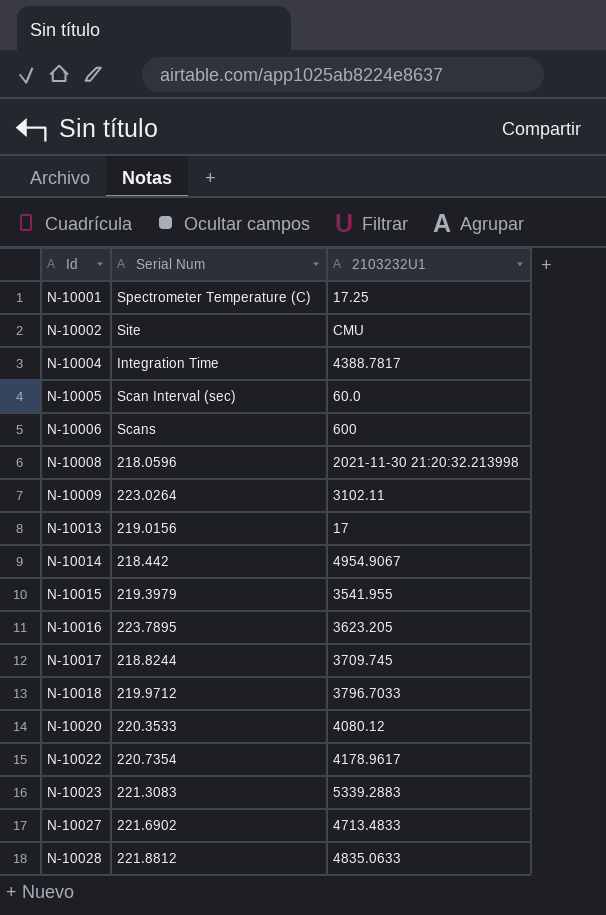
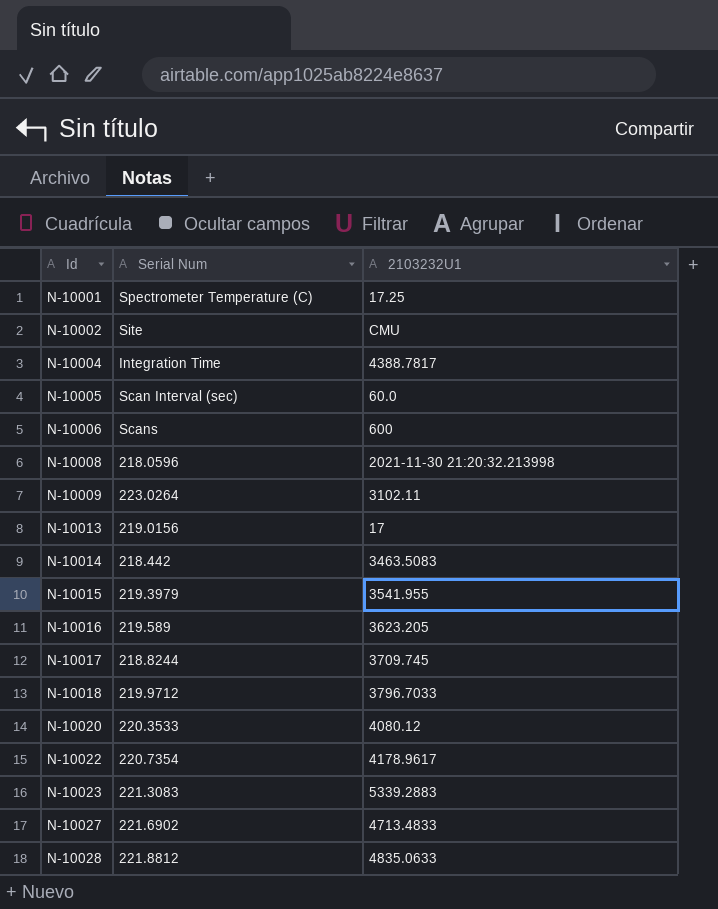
N-10014 | 2103232U1: 4954.9067 -> 3463.5083
N-10016 | Serial Num: 223.7895 -> 219.589

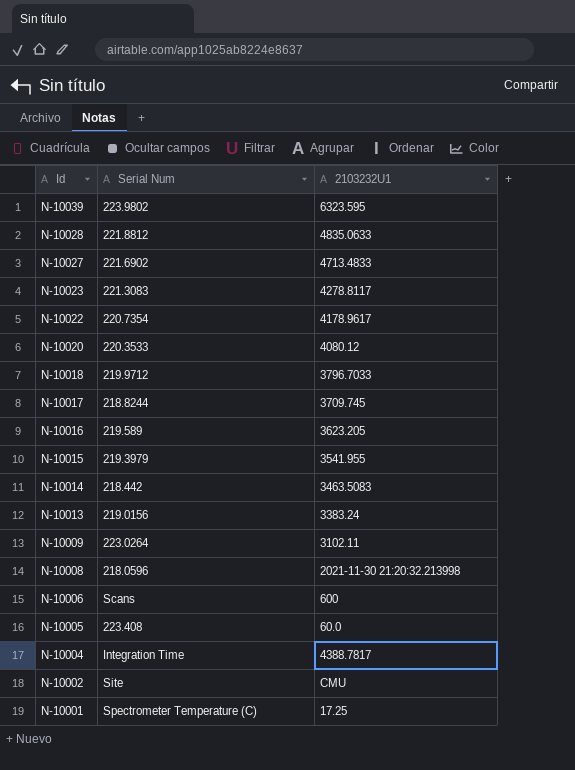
row order: Id ascending -> Id descending
row N-10039: none -> 223.9802 | 6323.595
N-10023 | 2103232U1: 5339.2883 -> 4278.8117
N-10013 | 2103232U1: 17 -> 3383.24
N-10005 | Serial Num: Scan Interval (sec) -> 223.408

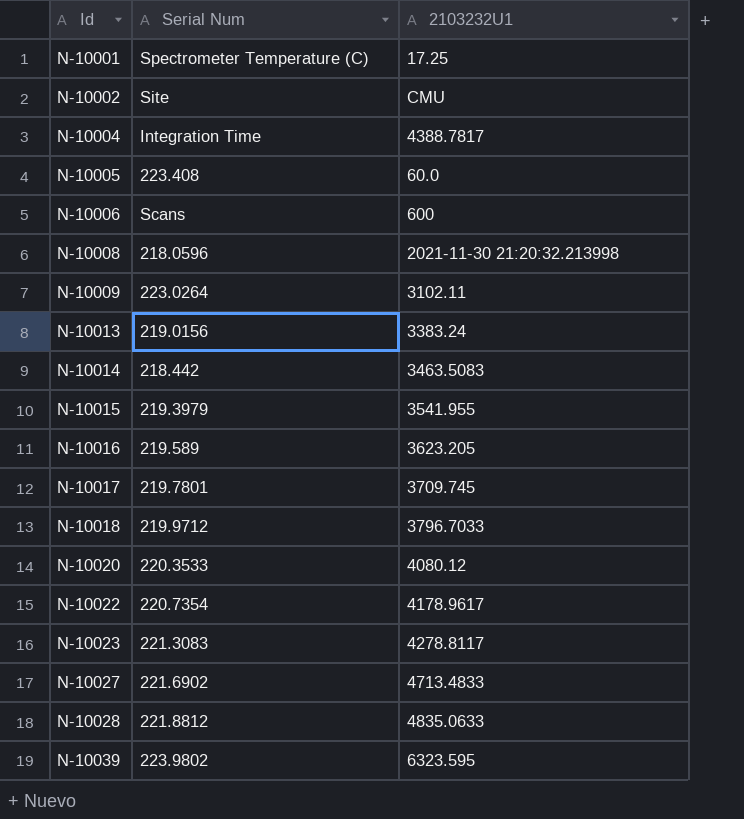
row order: Id descending -> Id ascending
N-10017 | Serial Num: 218.8244 -> 219.7801

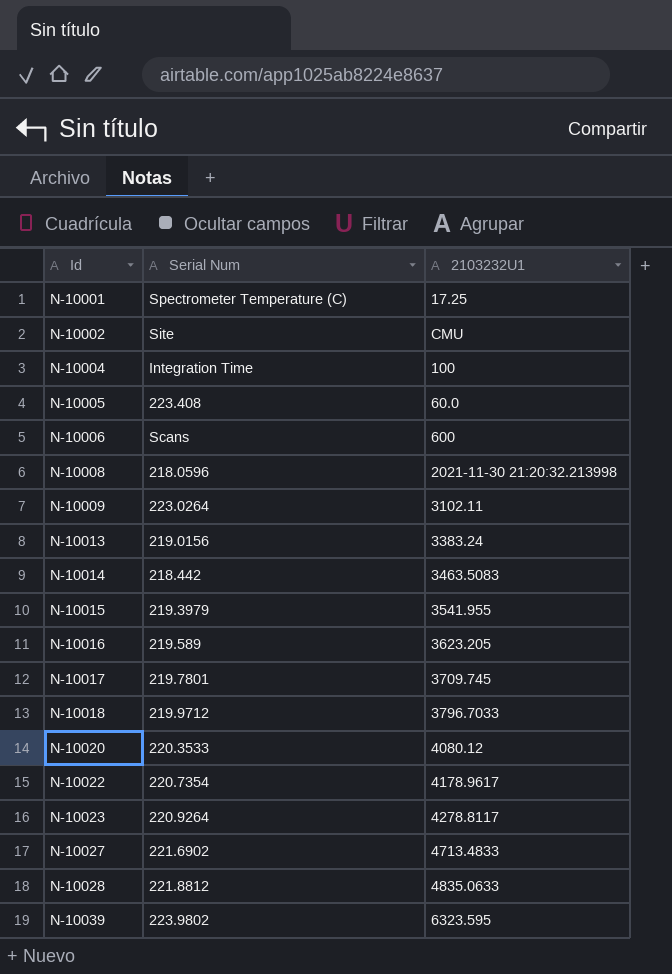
N-10004 | 2103232U1: 4388.7817 -> 100
N-10023 | Serial Num: 221.3083 -> 220.9264

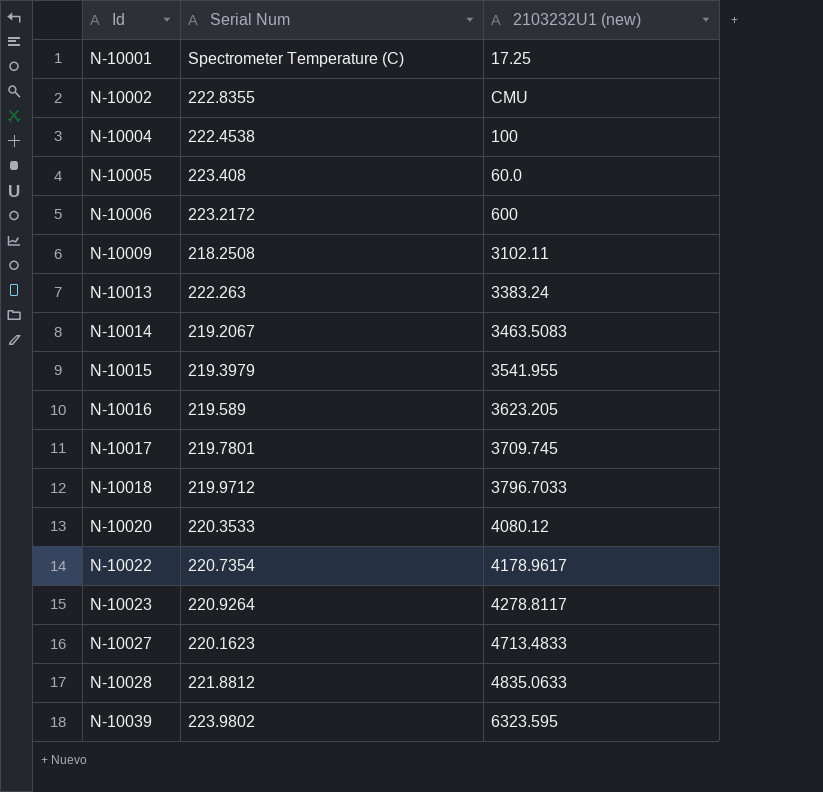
column name: 2103232U1 -> 2103232U1 (new)
row N-10008: 218.0596 | 2021-11-30 21:20:32.213998 -> none
N-10002 | Serial Num: Site -> 222.8355
N-10004 | Serial Num: Integration Time -> 222.4538
N-10006 | Serial Num: Scans -> 223.2172
N-10009 | Serial Num: 223.0264 -> 218.2508
N-10013 | Serial Num: 219.0156 -> 222.263
N-10014 | Serial Num: 218.442 -> 219.2067
N-10027 | Serial Num: 221.6902 -> 220.1623

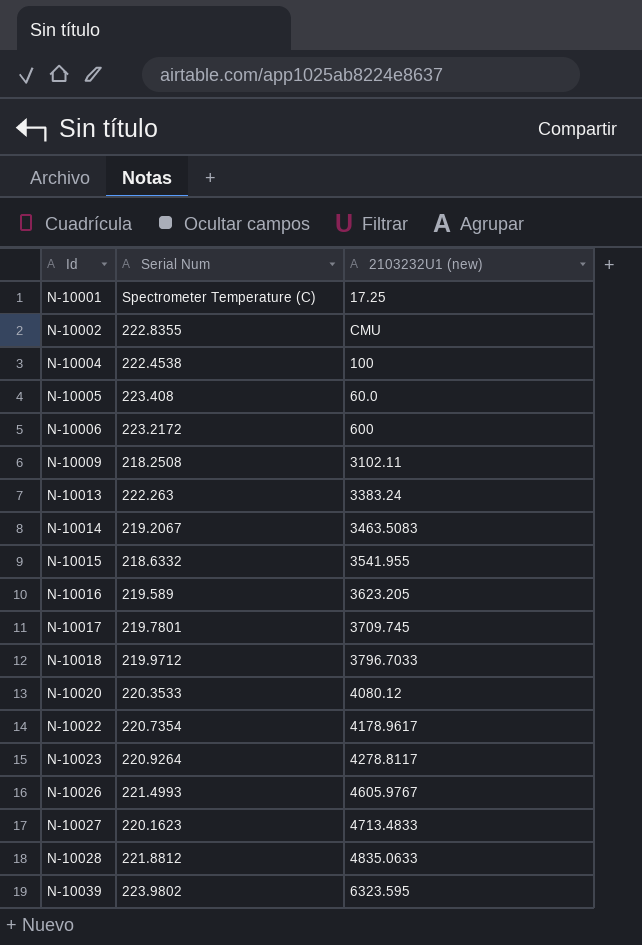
N-10015 | Serial Num: 219.3979 -> 218.6332
row N-10026: none -> 221.4993 | 4605.9767

